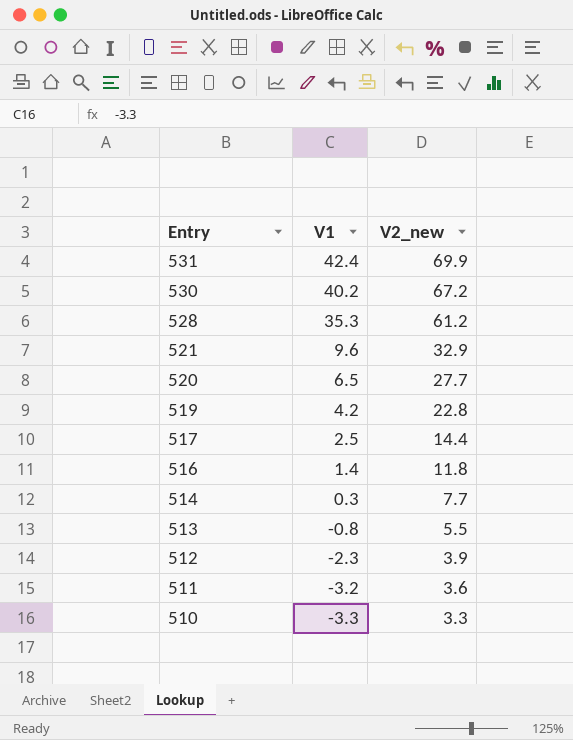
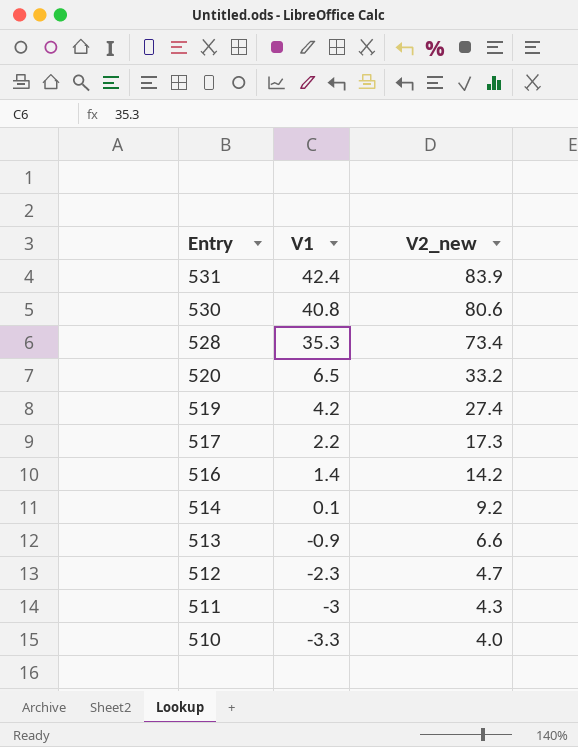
row 521: 9.6 | 32.9 -> none
531 | V2_new: 69.9 -> 83.9
530 | V1: 40.2 -> 40.8
530 | V2_new: 67.2 -> 80.6
528 | V2_new: 61.2 -> 73.4
520 | V2_new: 27.7 -> 33.2
519 | V2_new: 22.8 -> 27.4
517 | V1: 2.5 -> 2.2
517 | V2_new: 14.4 -> 17.3
516 | V2_new: 11.8 -> 14.2
514 | V1: 0.3 -> 0.1
514 | V2_new: 7.7 -> 9.2
513 | V1: -0.8 -> -0.9
513 | V2_new: 5.5 -> 6.6
512 | V2_new: 3.9 -> 4.7
511 | V1: -3.2 -> -3
511 | V2_new: 3.6 -> 4.3
510 | V2_new: 3.3 -> 4.0

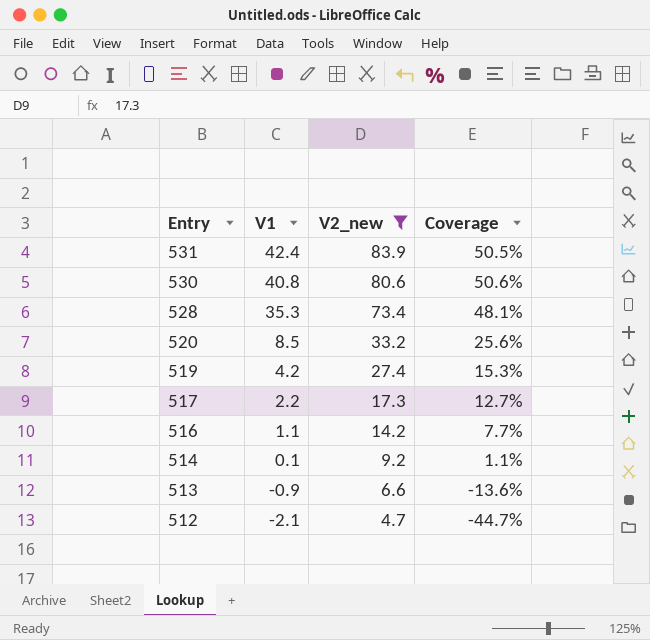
filter: none -> V2_new >= 4.7
column Coverage | formula: none -> [V1] / [V2_new]
520 | V1: 6.5 -> 8.5
516 | V1: 1.4 -> 1.1
512 | V1: -2.3 -> -2.1

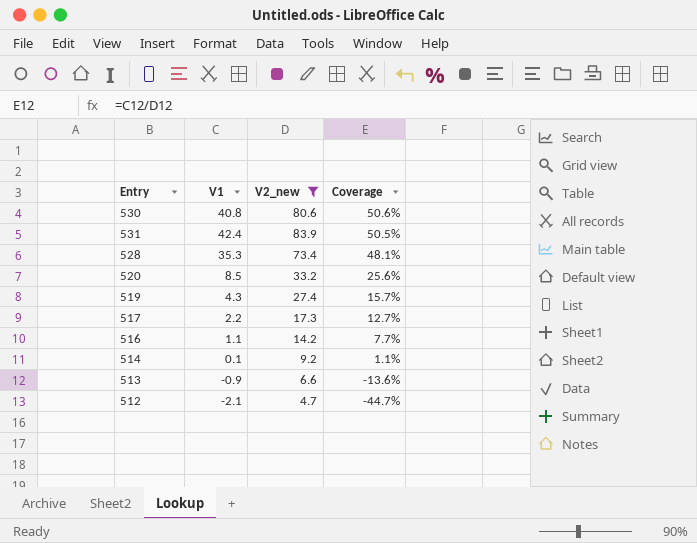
row order: Entry descending -> Coverage descending
519 | V1: 4.2 -> 4.3
519 | Coverage: 15.3% -> 15.7%

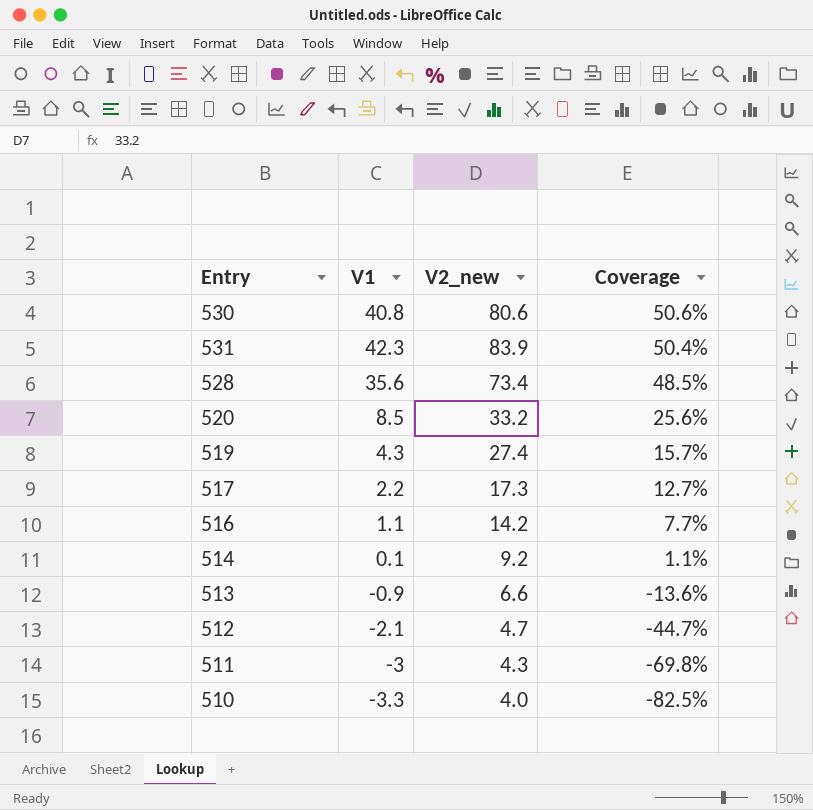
filter: V2_new >= 4.7 -> none
531 | V1: 42.4 -> 42.3
531 | Coverage: 50.5% -> 50.4%
528 | V1: 35.3 -> 35.6
528 | Coverage: 48.1% -> 48.5%

